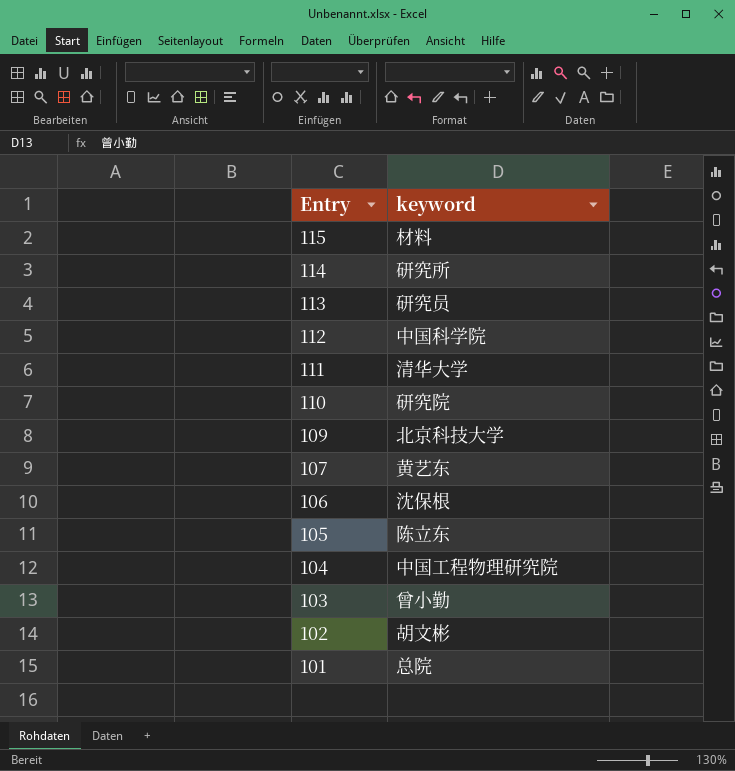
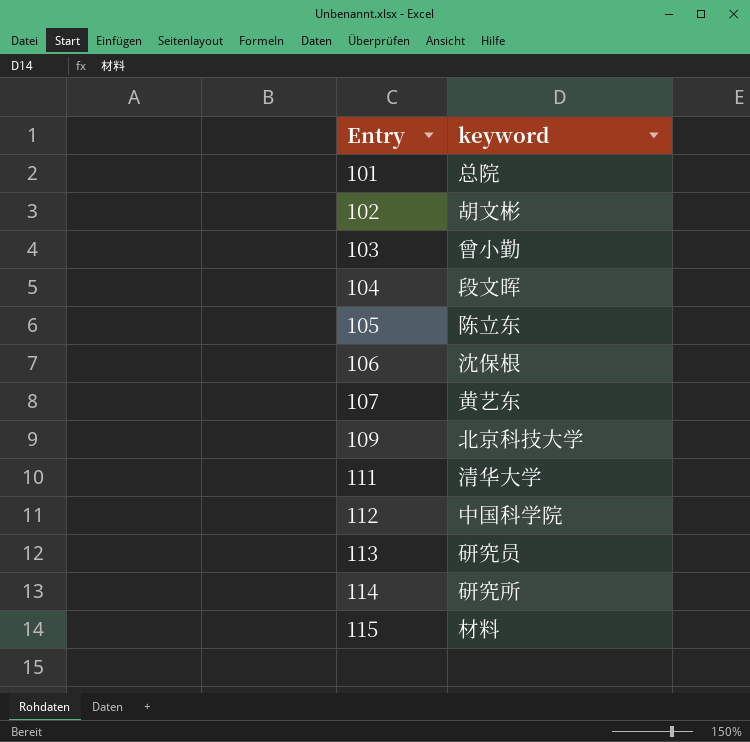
row order: Entry descending -> Entry ascending
row 110: 研究院 -> none
104 | keyword: 中国工程物理研究院 -> 段文晖

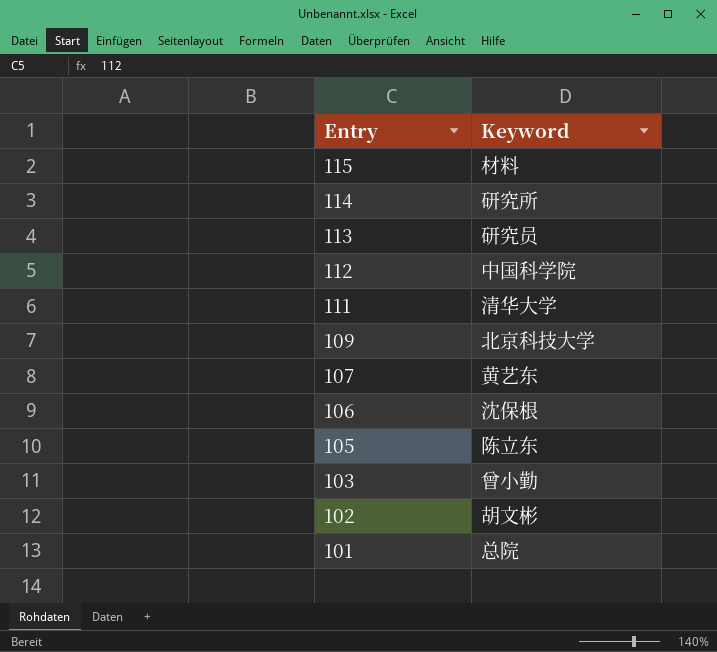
row order: Entry ascending -> Entry descending
column name: keyword -> Keyword
row 104: 段文晖 -> none

